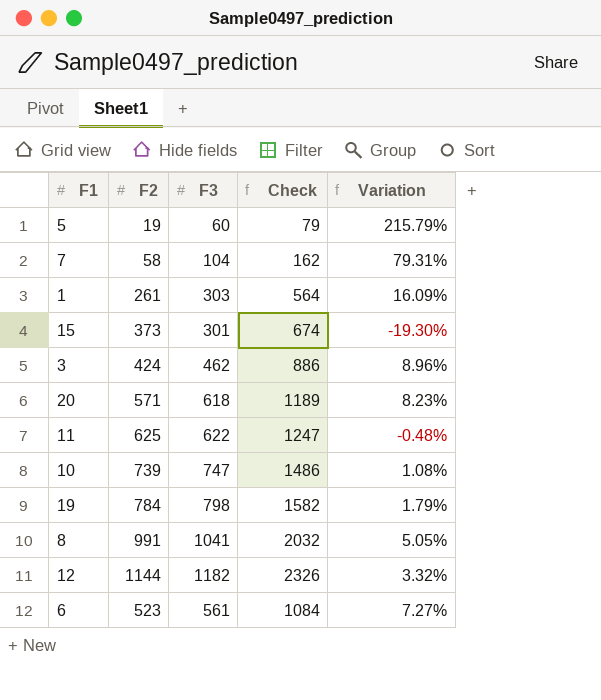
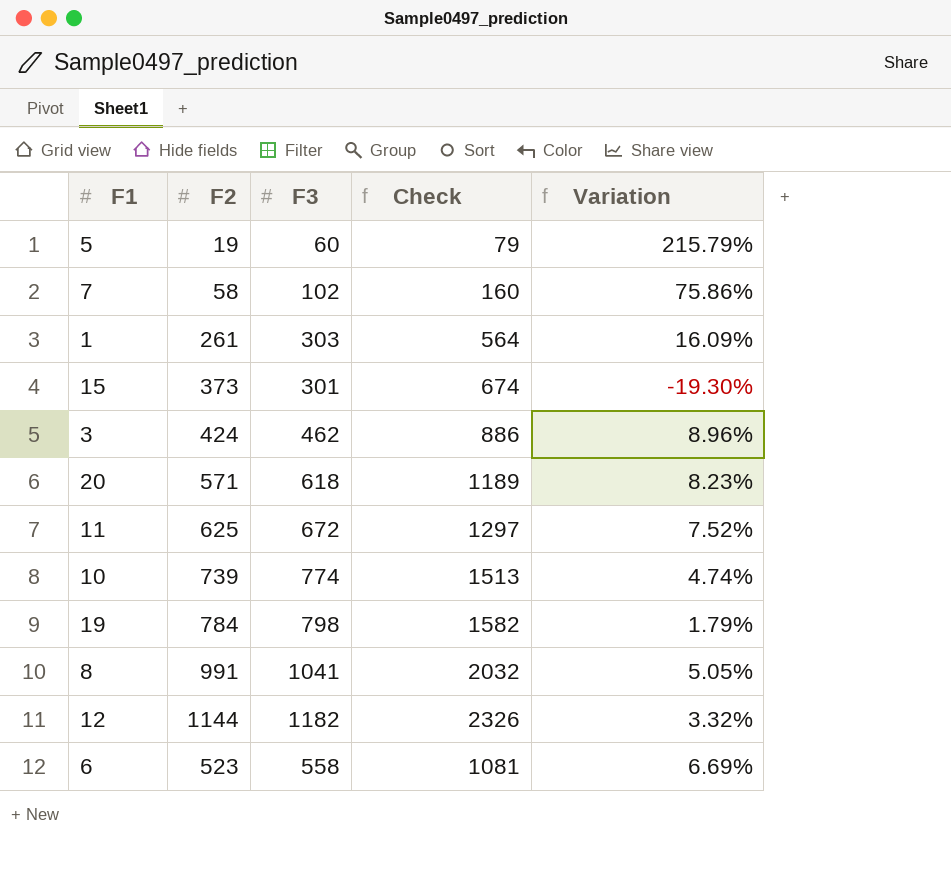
7 | F3: 104 -> 102
7 | Check: 162 -> 160
7 | Variation: 79.31% -> 75.86%
11 | F3: 622 -> 672
11 | Check: 1247 -> 1297
11 | Variation: -0.48% -> 7.52%
10 | F3: 747 -> 774
10 | Check: 1486 -> 1513
10 | Variation: 1.08% -> 4.74%
6 | F3: 561 -> 558
6 | Check: 1084 -> 1081
6 | Variation: 7.27% -> 6.69%

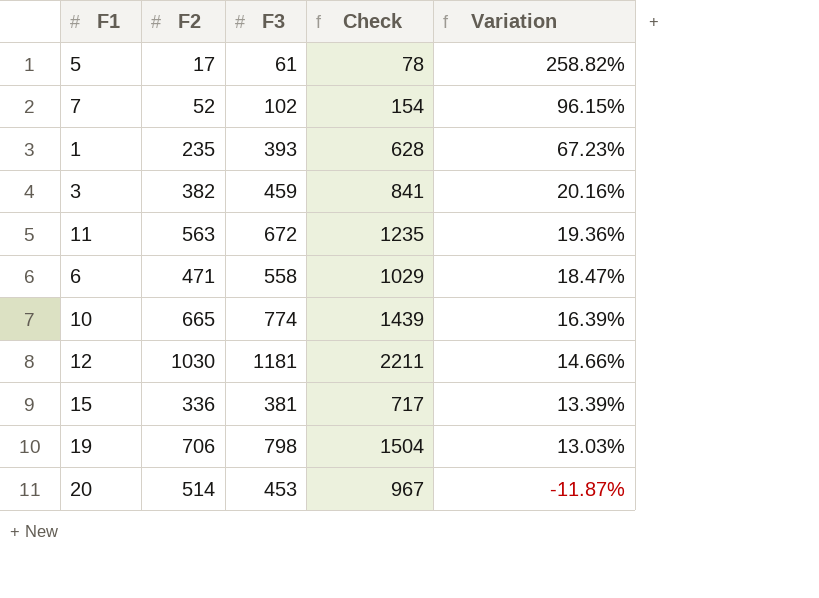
row order: none -> Variation descending
row 8: 991 | 1041 | 2032 | 5.05% -> none
5 | F2: 19 -> 17
5 | F3: 60 -> 61
5 | Check: 79 -> 78
5 | Variation: 215.79% -> 258.82%
7 | F2: 58 -> 52
7 | Check: 160 -> 154
7 | Variation: 75.86% -> 96.15%
1 | F2: 261 -> 235
1 | F3: 303 -> 393
1 | Check: 564 -> 628
1 | Variation: 16.09% -> 67.23%
3 | F2: 424 -> 382
3 | F3: 462 -> 459
3 | Check: 886 -> 841
3 | Variation: 8.96% -> 20.16%
11 | F2: 625 -> 563
11 | Check: 1297 -> 1235
11 | Variation: 7.52% -> 19.36%
6 | F2: 523 -> 471
6 | Check: 1081 -> 1029
6 | Variation: 6.69% -> 18.47%
10 | F2: 739 -> 665
10 | Check: 1513 -> 1439
10 | Variation: 4.74% -> 16.39%
12 | F2: 1144 -> 1030
12 | F3: 1182 -> 1181
12 | Check: 2326 -> 2211
12 | Variation: 3.32% -> 14.66%
15 | F2: 373 -> 336
15 | F3: 301 -> 381
15 | Check: 674 -> 717
15 | Variation: -19.30% -> 13.39%
19 | F2: 784 -> 706
19 | Check: 1582 -> 1504
19 | Variation: 1.79% -> 13.03%
20 | F2: 571 -> 514
20 | F3: 618 -> 453
20 | Check: 1189 -> 967
20 | Variation: 8.23% -> -11.87%

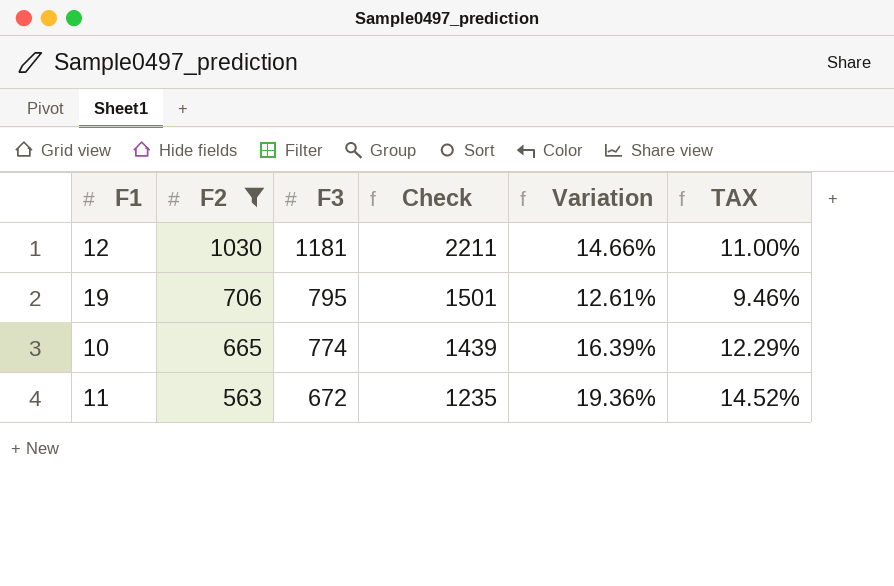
filter: none -> F2 >= 563
row order: Variation descending -> F2 descending
column TAX | formula: none -> [Variation] * 0.75
19 | F3: 798 -> 795
19 | Check: 1504 -> 1501
19 | Variation: 13.03% -> 12.61%

